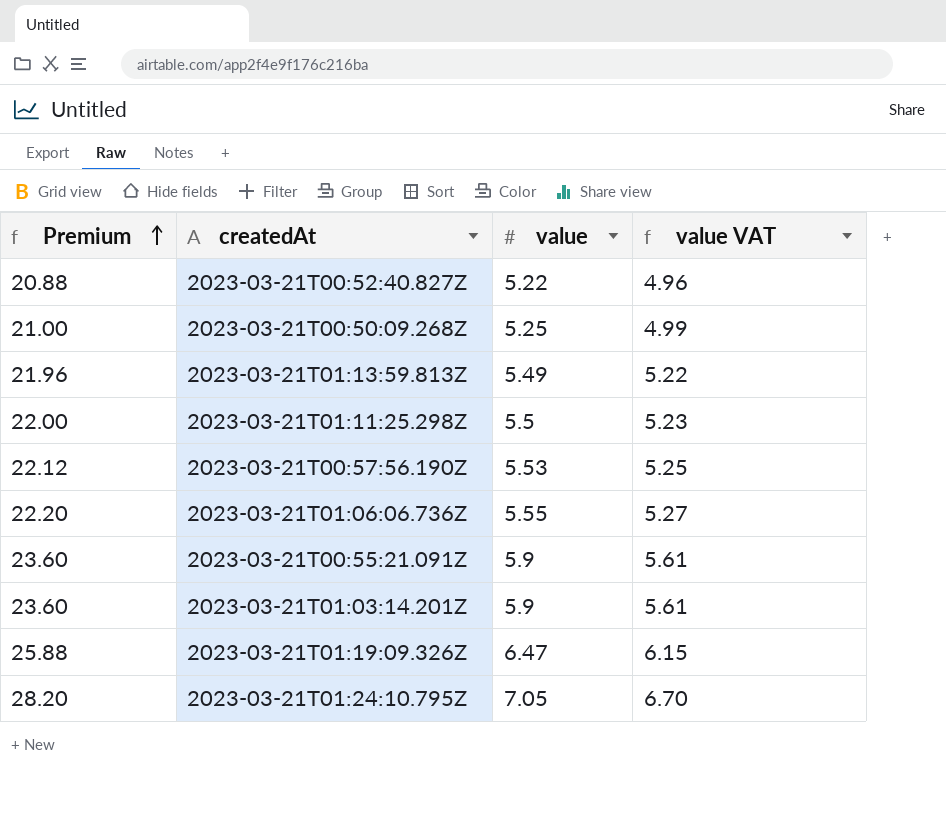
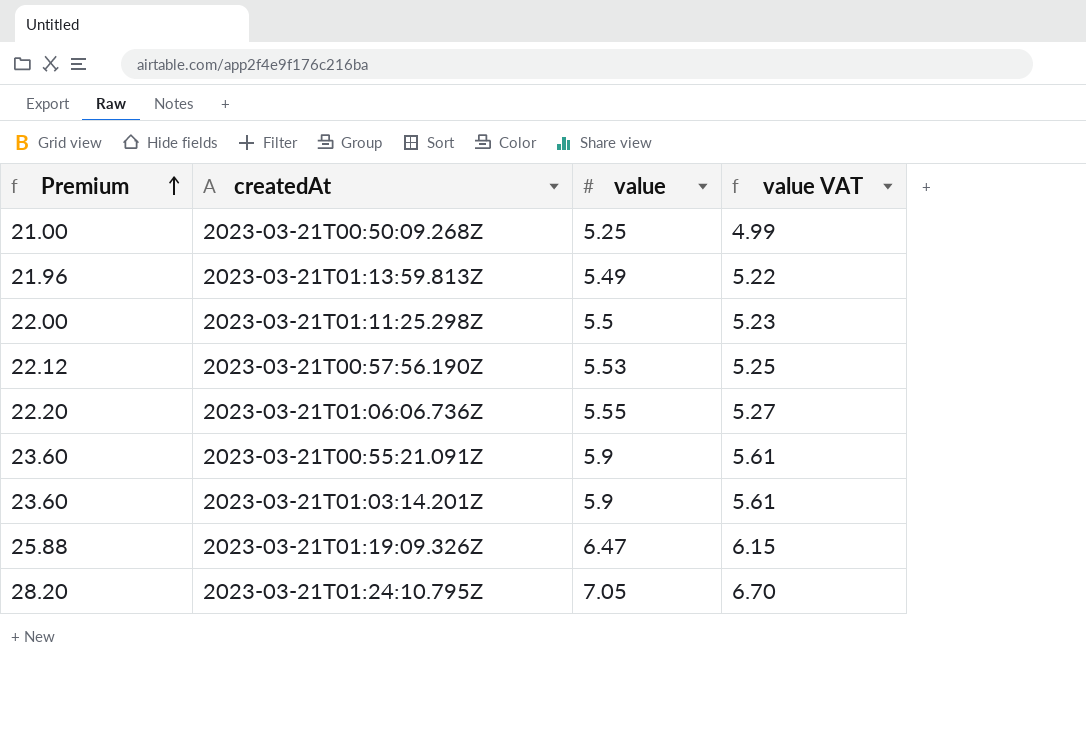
row 2023-03-21T00:52:40.827Z: 20.88 | 5.22 | 4.96 -> none

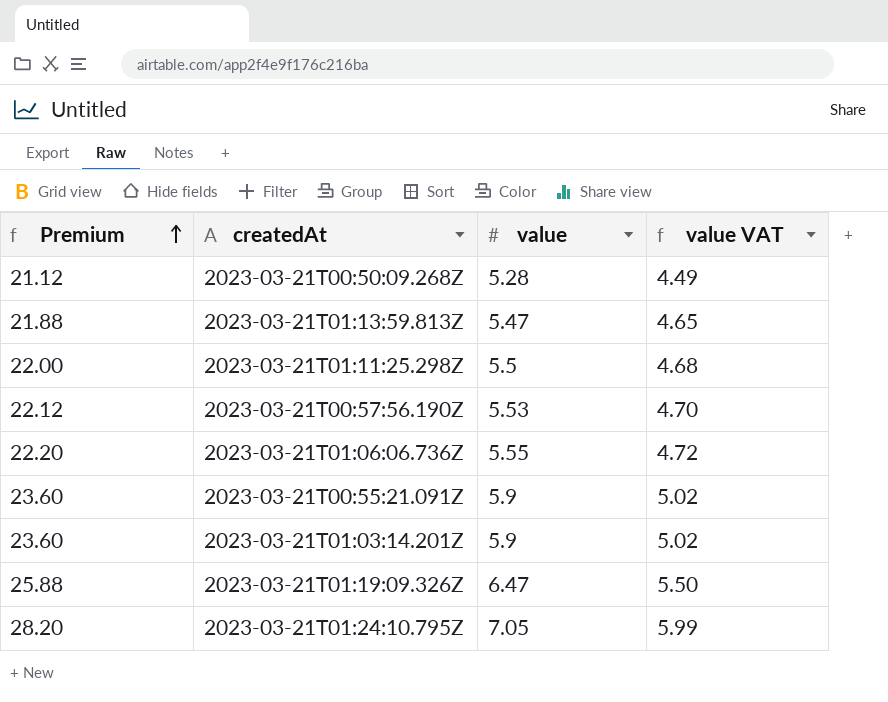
column value VAT | formula: [value] * 0.95 -> [value] * 0.85
2023-03-21T00:50:09.268Z | Premium: 21.00 -> 21.12
2023-03-21T00:50:09.268Z | value: 5.25 -> 5.28
2023-03-21T01:13:59.813Z | Premium: 21.96 -> 21.88
2023-03-21T01:13:59.813Z | value: 5.49 -> 5.47

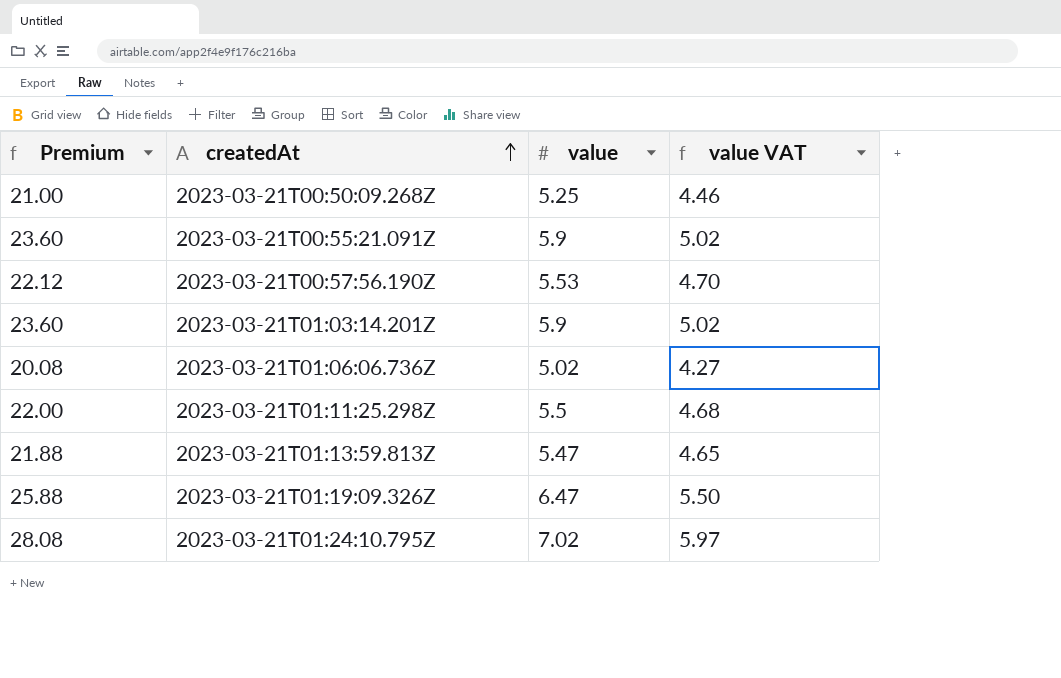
row order: Premium ascending -> createdAt ascending
2023-03-21T00:50:09.268Z | Premium: 21.12 -> 21.00
2023-03-21T00:50:09.268Z | value: 5.28 -> 5.25
2023-03-21T00:50:09.268Z | value VAT: 4.49 -> 4.46
2023-03-21T01:06:06.736Z | Premium: 22.20 -> 20.08
2023-03-21T01:06:06.736Z | value: 5.55 -> 5.02
2023-03-21T01:06:06.736Z | value VAT: 4.72 -> 4.27
2023-03-21T01:24:10.795Z | Premium: 28.20 -> 28.08
2023-03-21T01:24:10.795Z | value: 7.05 -> 7.02
2023-03-21T01:24:10.795Z | value VAT: 5.99 -> 5.97

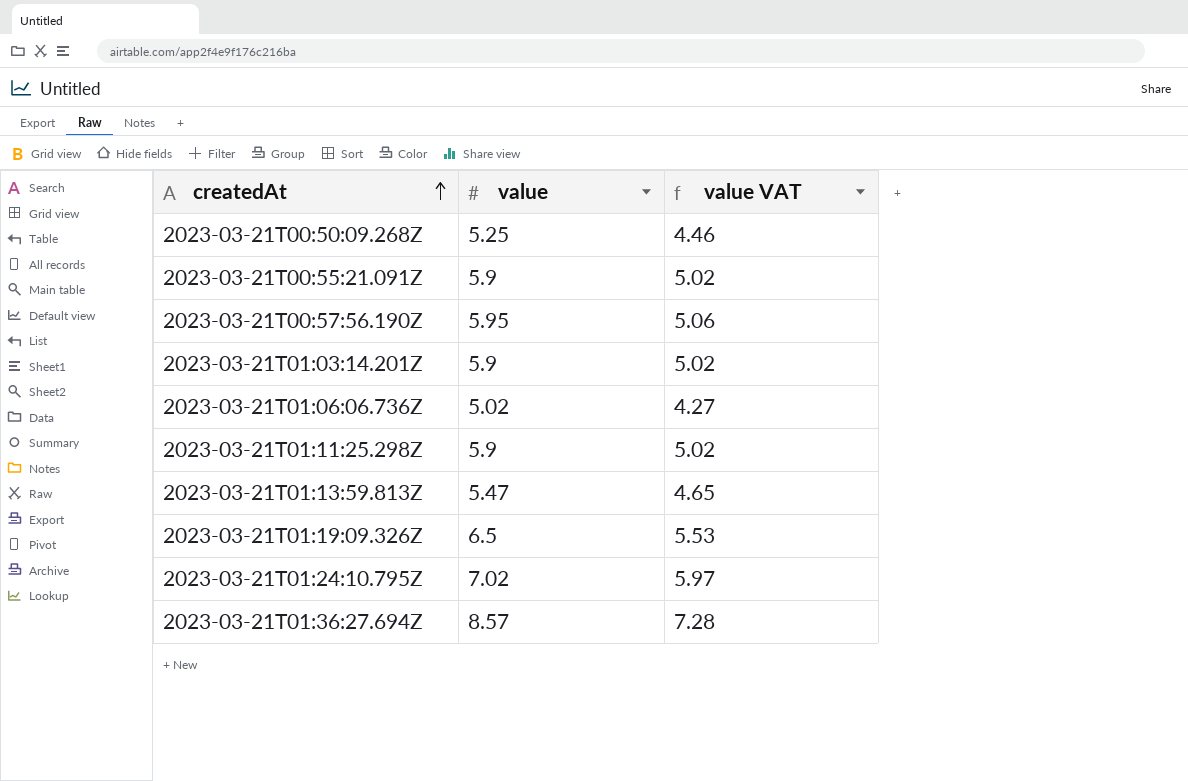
column Premium | formula: [value] * 4 -> none
2023-03-21T00:57:56.190Z | value: 5.53 -> 5.95
2023-03-21T00:57:56.190Z | value VAT: 4.70 -> 5.06
2023-03-21T01:11:25.298Z | value: 5.5 -> 5.9
2023-03-21T01:11:25.298Z | value VAT: 4.68 -> 5.02
2023-03-21T01:19:09.326Z | value: 6.47 -> 6.5
2023-03-21T01:19:09.326Z | value VAT: 5.50 -> 5.53
row 2023-03-21T01:36:27.694Z: none -> 8.57 | 7.28

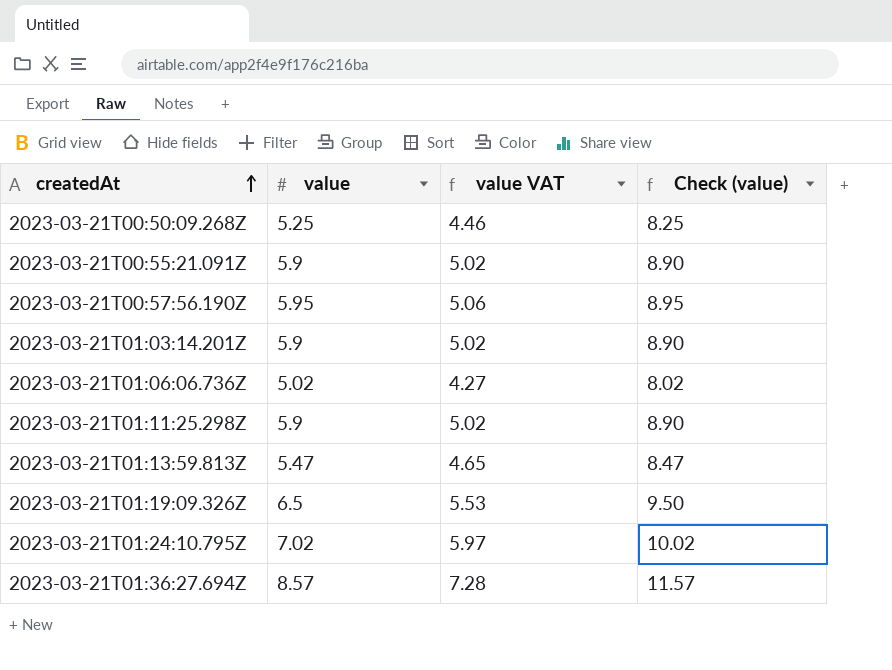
column Check (value) | formula: none -> [value] + 3

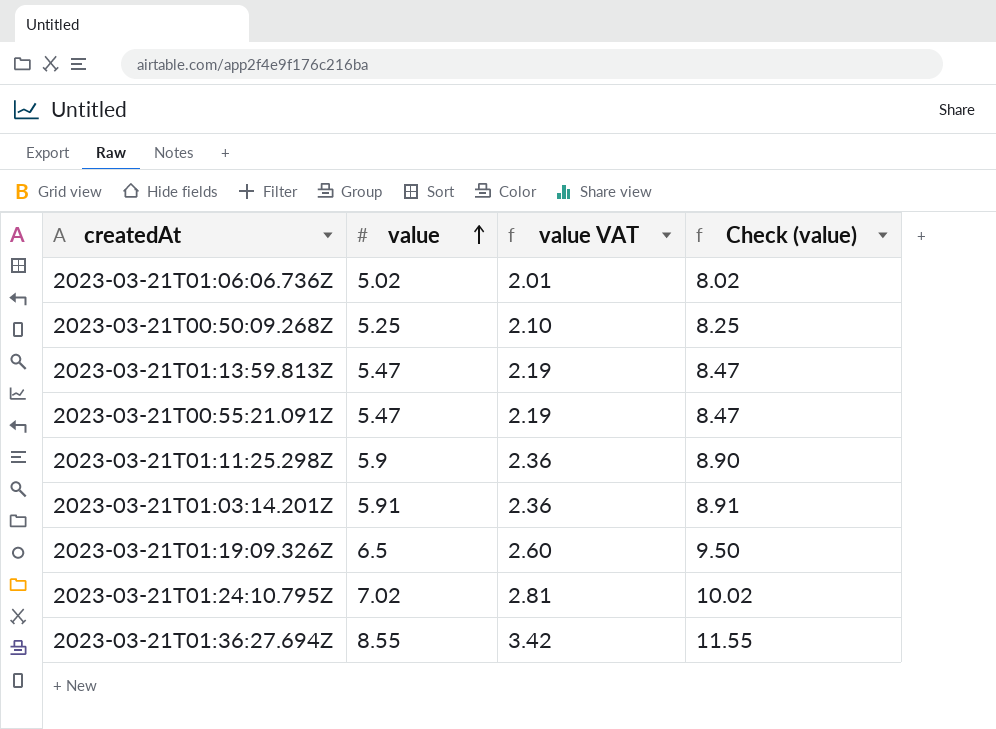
row order: createdAt ascending -> value ascending
column value VAT | formula: [value] * 0.85 -> [value] * 0.4
row 2023-03-21T00:57:56.190Z: 5.95 | 5.06 | 8.95 -> none
2023-03-21T00:55:21.091Z | value: 5.9 -> 5.47
2023-03-21T00:55:21.091Z | Check (value): 8.90 -> 8.47
2023-03-21T01:03:14.201Z | value: 5.9 -> 5.91
2023-03-21T01:03:14.201Z | Check (value): 8.90 -> 8.91
2023-03-21T01:36:27.694Z | value: 8.57 -> 8.55
2023-03-21T01:36:27.694Z | Check (value): 11.57 -> 11.55

